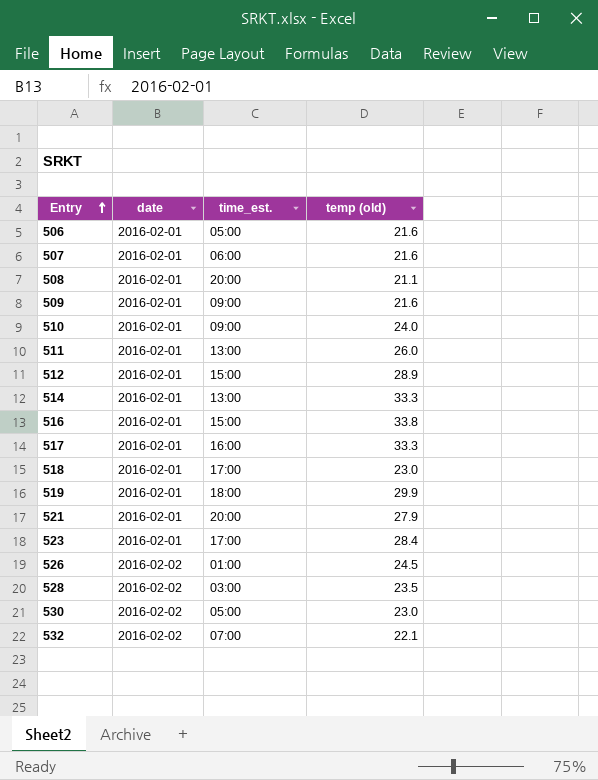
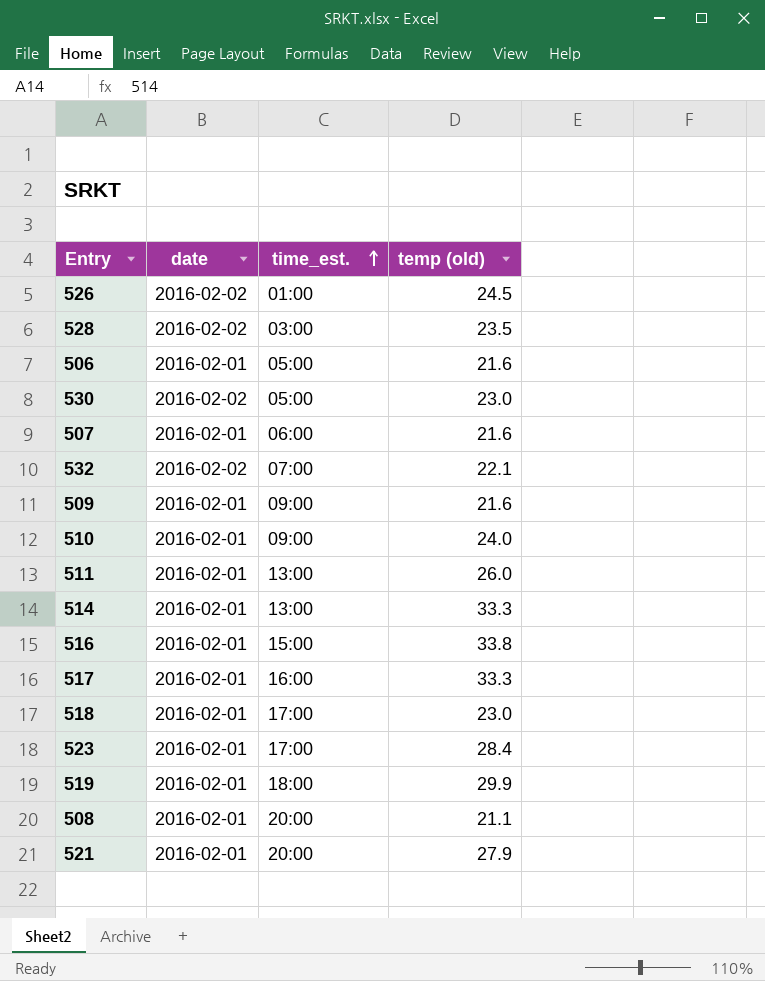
row order: Entry ascending -> time_est. ascending
row 512: 2016-02-01 | 15:00 | 28.9 -> none

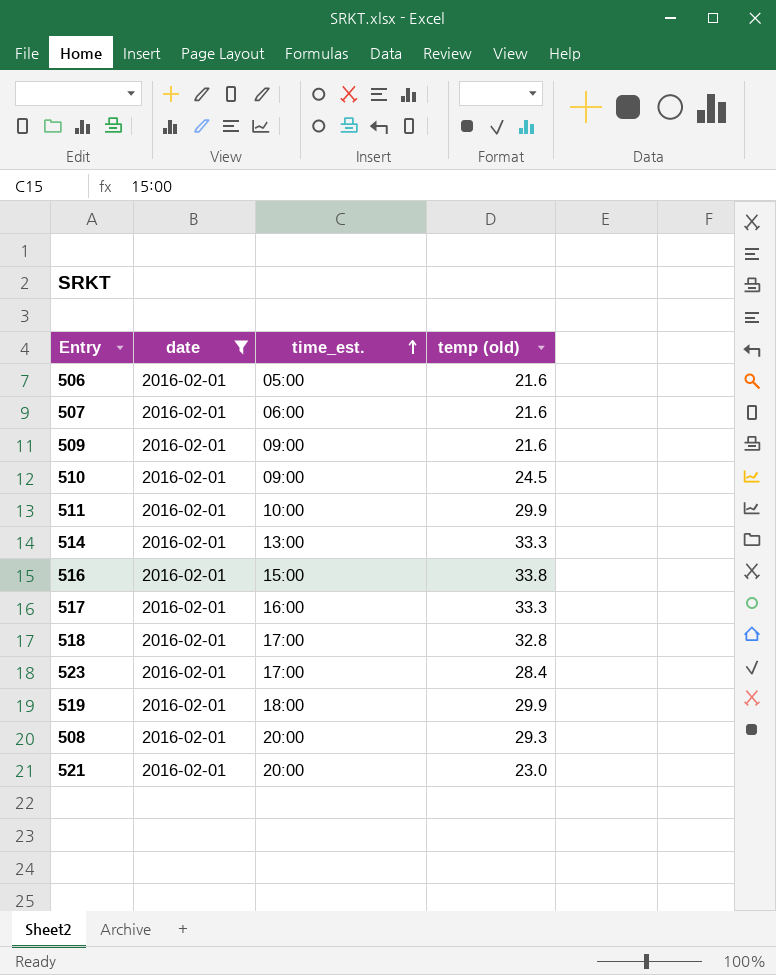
filter: none -> date = 2016-02-01
510 | temp (old): 24.0 -> 24.5
511 | time_est.: 13:00 -> 10:00
511 | temp (old): 26.0 -> 29.9
518 | temp (old): 23.0 -> 32.8
508 | temp (old): 21.1 -> 29.3
521 | temp (old): 27.9 -> 23.0

